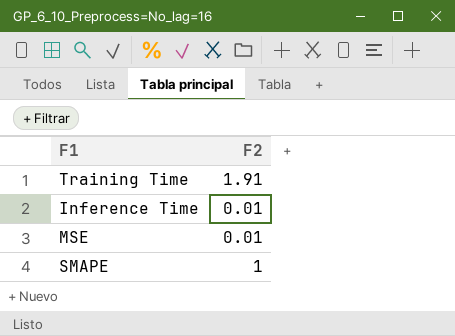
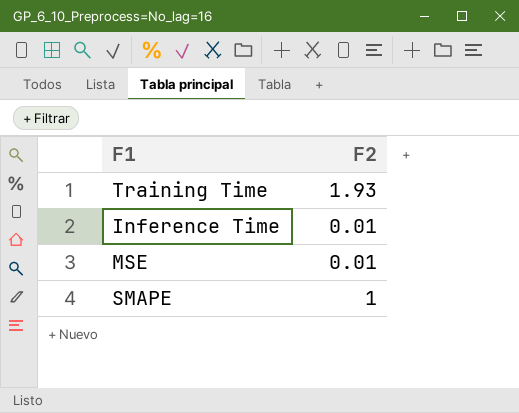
Training Time | F2: 1.91 -> 1.93

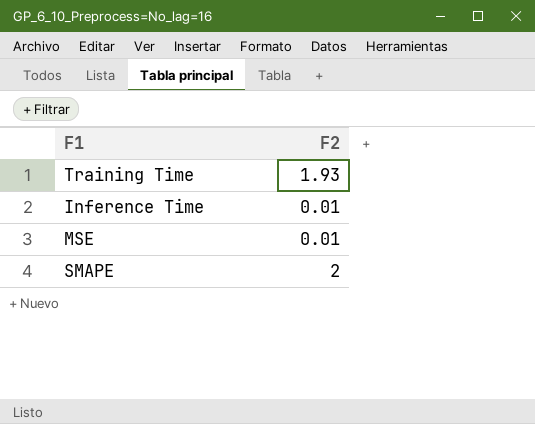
SMAPE | F2: 1 -> 2

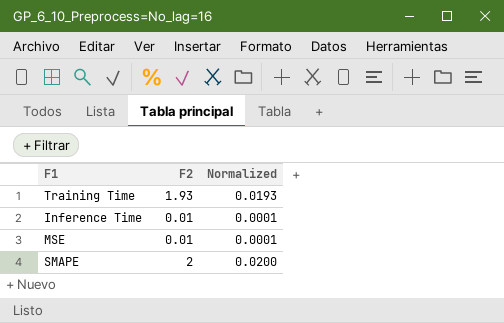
column Normalized | formula: none -> [F2] * 0.01

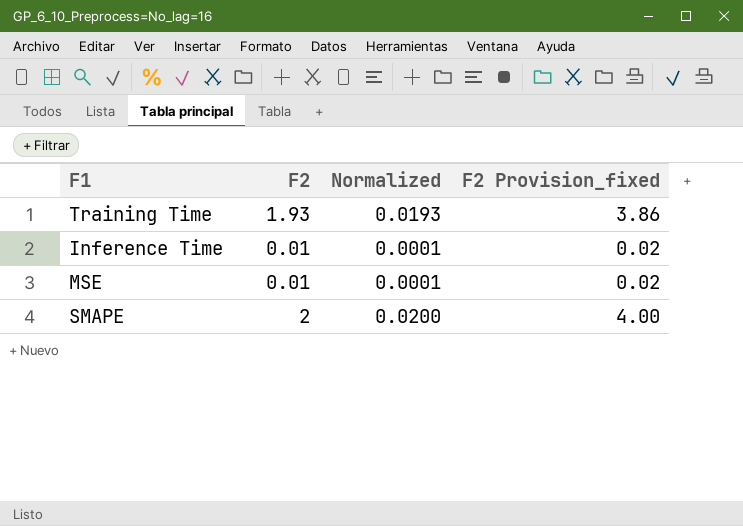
column F2 Provision_fixed | formula: none -> [F2] * 2

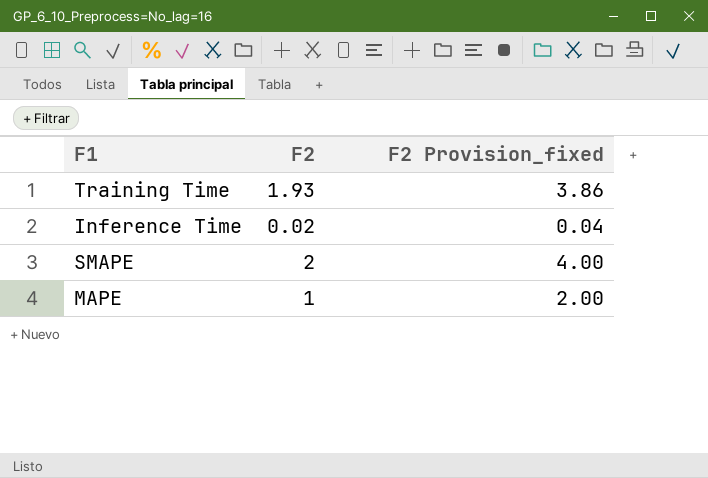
column Normalized | formula: [F2] * 0.01 -> none
row MSE: 0.01 | 0.0001 | 0.02 -> none
Inference Time | F2: 0.01 -> 0.02
Inference Time | F2 Provision_fixed: 0.02 -> 0.04
row MAPE: none -> 1 | 2.00

